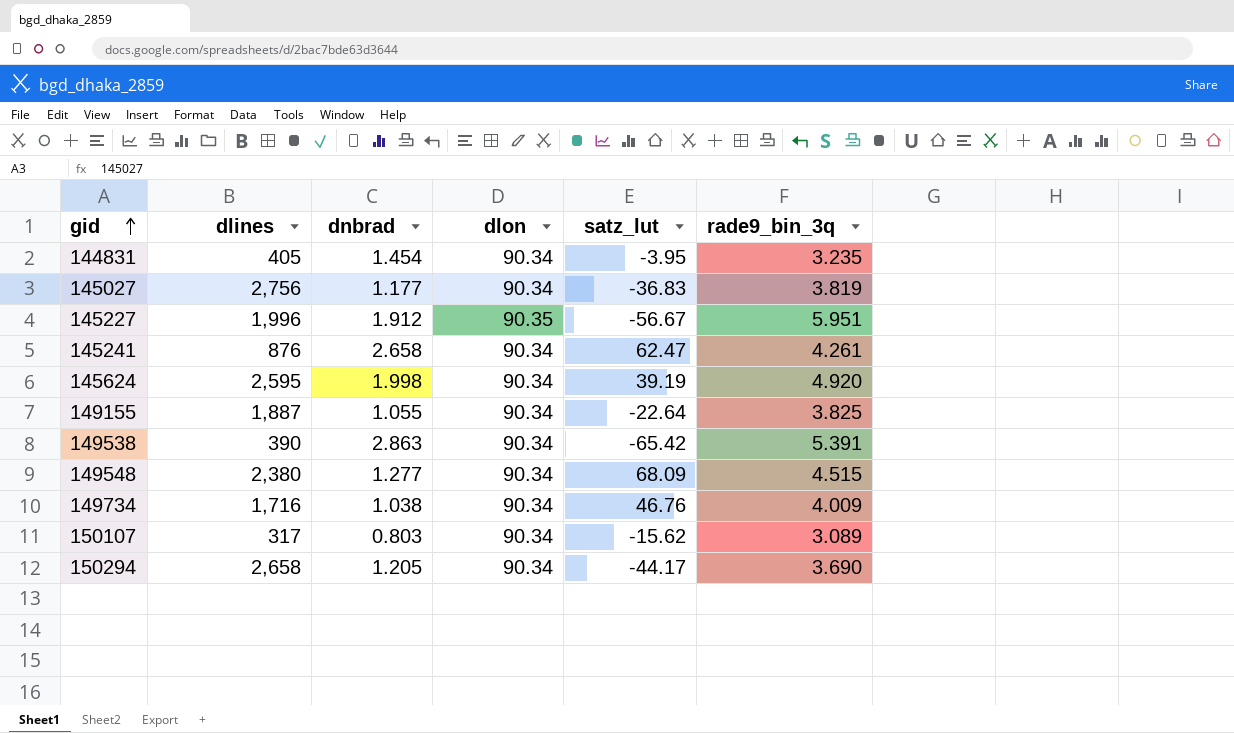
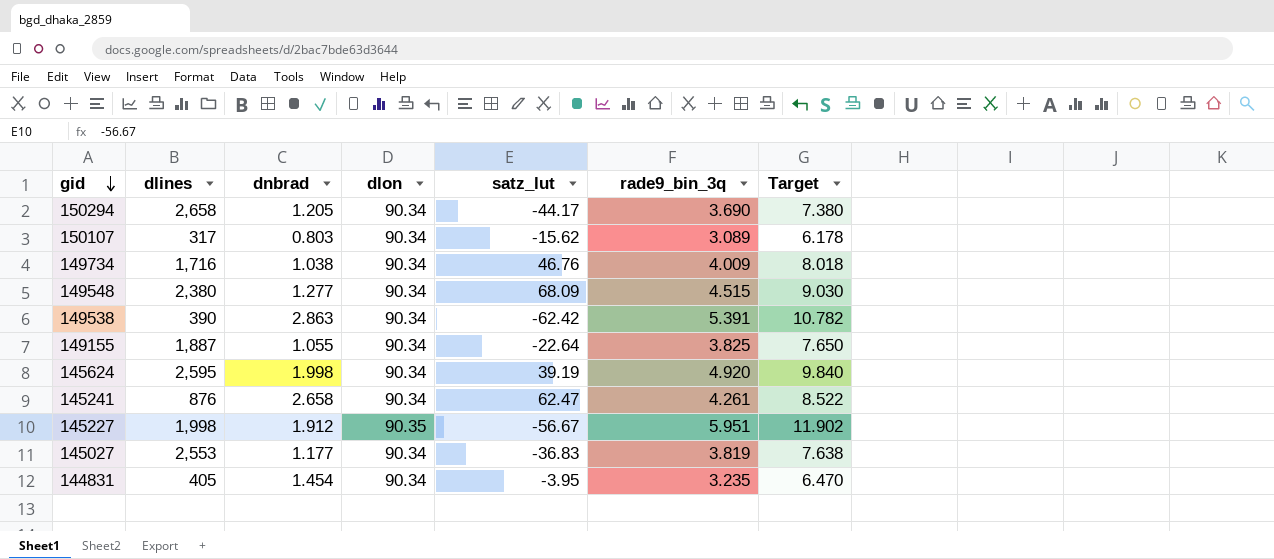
row order: gid ascending -> gid descending
column Target | formula: none -> [rade9_bin_3q] * 2
149538 | satz_lut: -65.42 -> -62.42
145227 | dlines: 1,996 -> 1,998
145027 | dlines: 2,756 -> 2,553

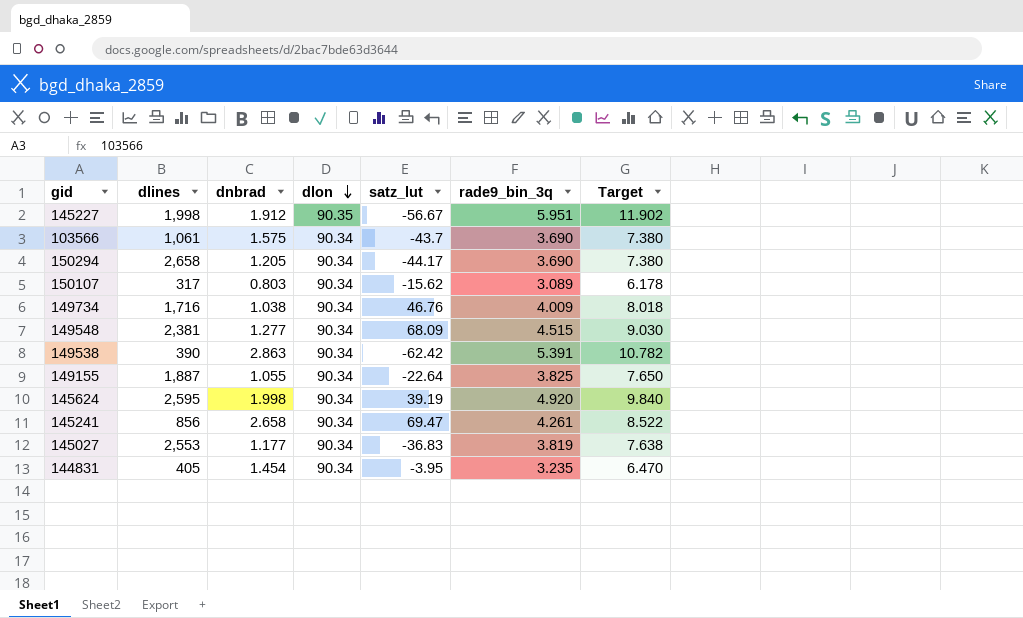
row order: gid descending -> dlon descending
row 103566: none -> 1,061 | 1.575 | 90.34 | -43.7 | 3.690 | 7.380
149548 | dlines: 2,380 -> 2,381
145241 | dlines: 876 -> 856
145241 | satz_lut: 62.47 -> 69.47

